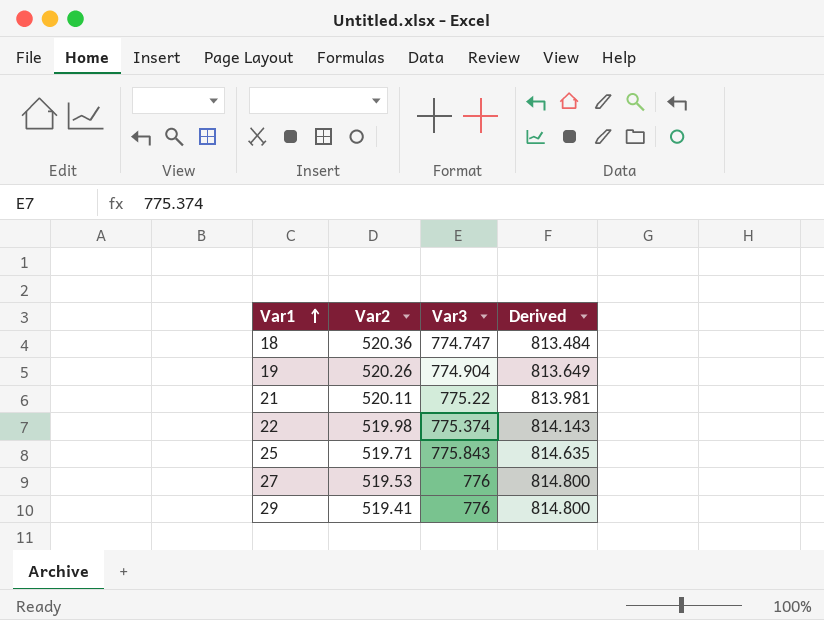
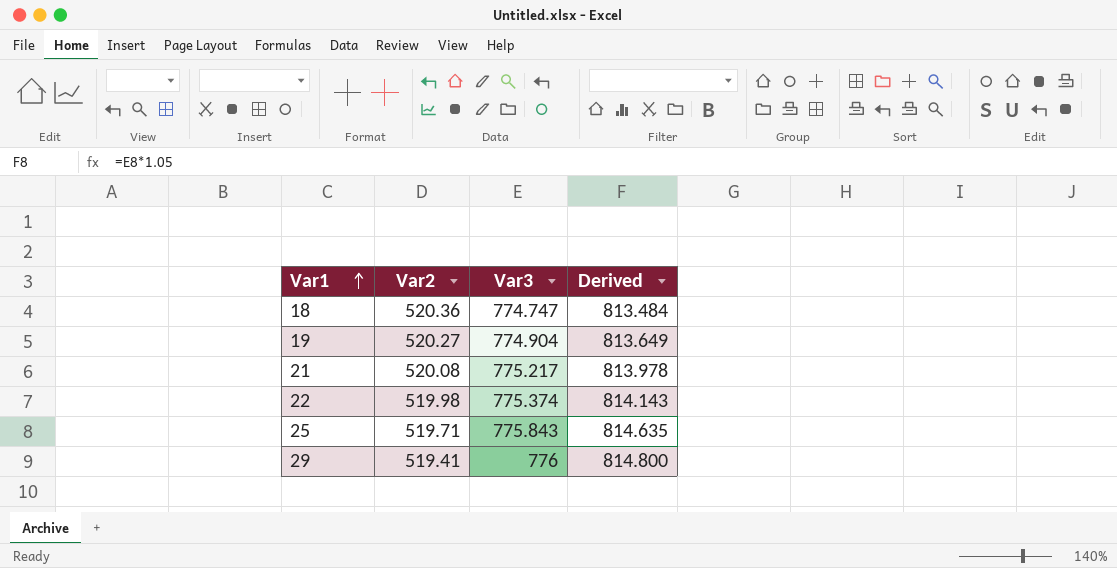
row 27: 519.53 | 776 | 814.800 -> none
19 | Var2: 520.26 -> 520.27
21 | Var2: 520.11 -> 520.08
21 | Var3: 775.22 -> 775.217
21 | Derived: 813.981 -> 813.978

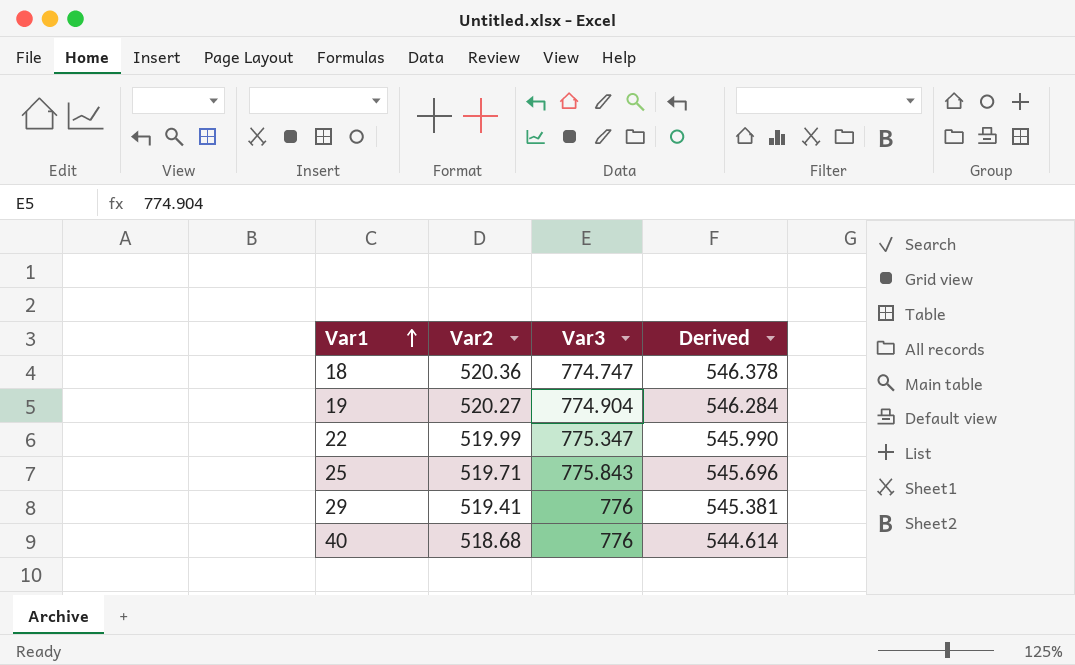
column Derived | formula: [Var3] * 1.05 -> [Var2] * 1.05
row 21: 520.08 | 775.217 | 813.978 -> none
22 | Var2: 519.98 -> 519.99
22 | Var3: 775.374 -> 775.347
row 40: none -> 518.68 | 776 | 544.614

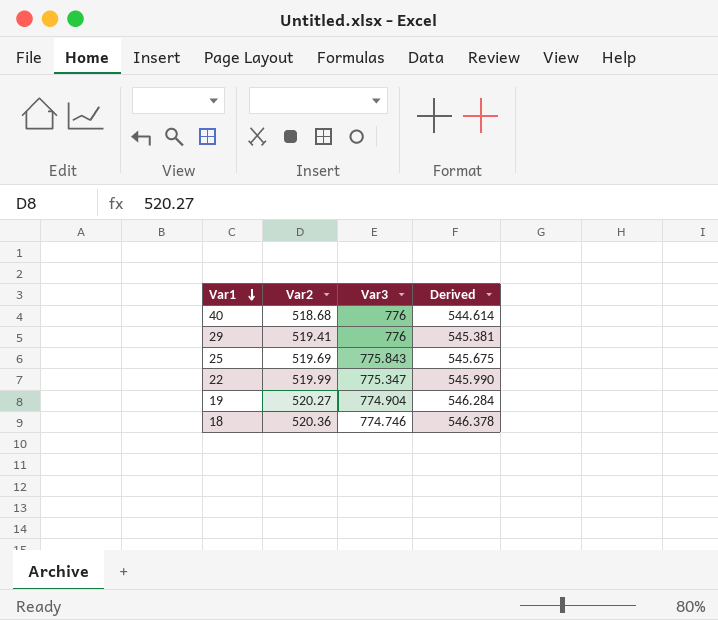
row order: Var1 ascending -> Var1 descending
25 | Var2: 519.71 -> 519.69
25 | Derived: 545.696 -> 545.675
18 | Var3: 774.747 -> 774.746

